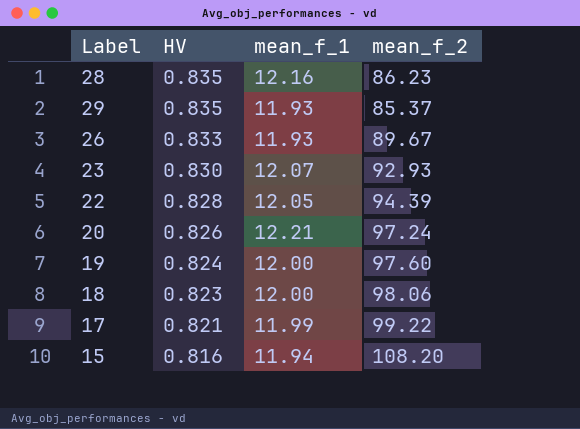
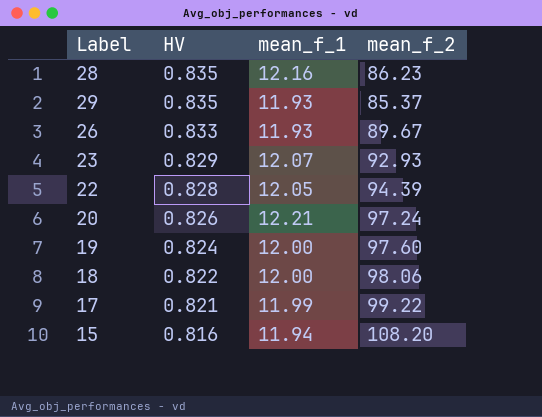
23 | HV: 0.830 -> 0.829
18 | HV: 0.823 -> 0.822

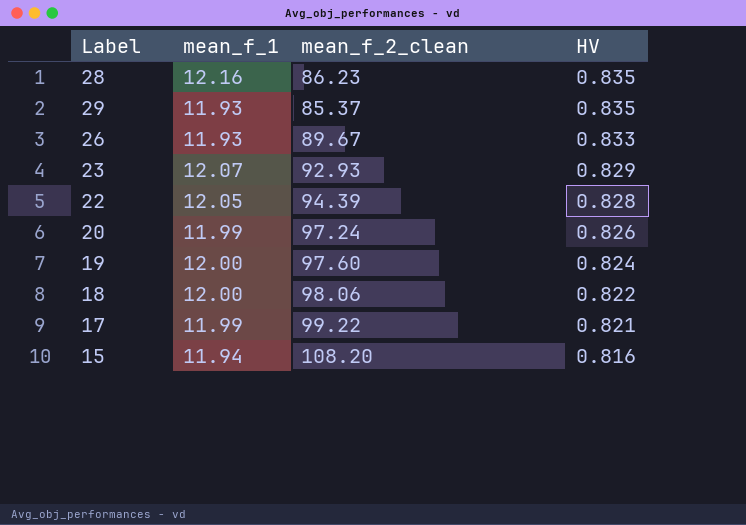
column name: mean_f_2 -> mean_f_2_clean
column HV | position: 2 -> 4
20 | mean_f_1: 12.21 -> 11.99

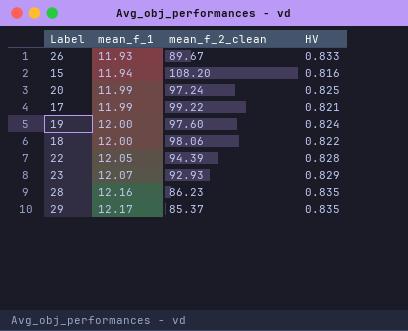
row order: HV descending -> mean_f_1 ascending
20 | HV: 0.826 -> 0.825
29 | mean_f_1: 11.93 -> 12.17

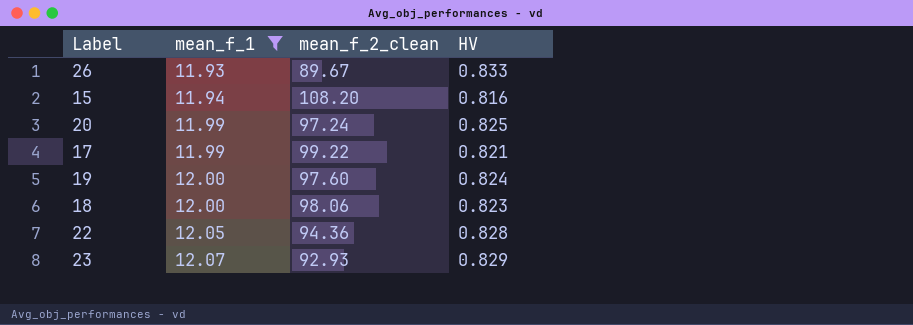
filter: none -> mean_f_1 <= 12.07
18 | HV: 0.822 -> 0.823
22 | mean_f_2_clean: 94.39 -> 94.36

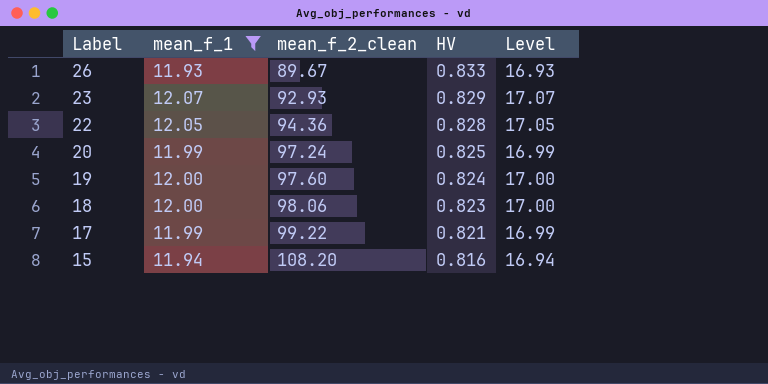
row order: mean_f_1 ascending -> Label descending
column Level | formula: none -> [mean_f_1] + 5

